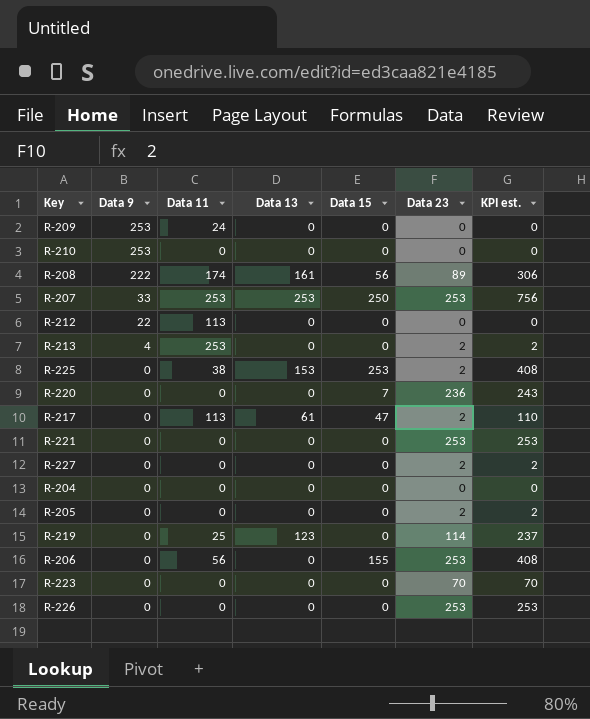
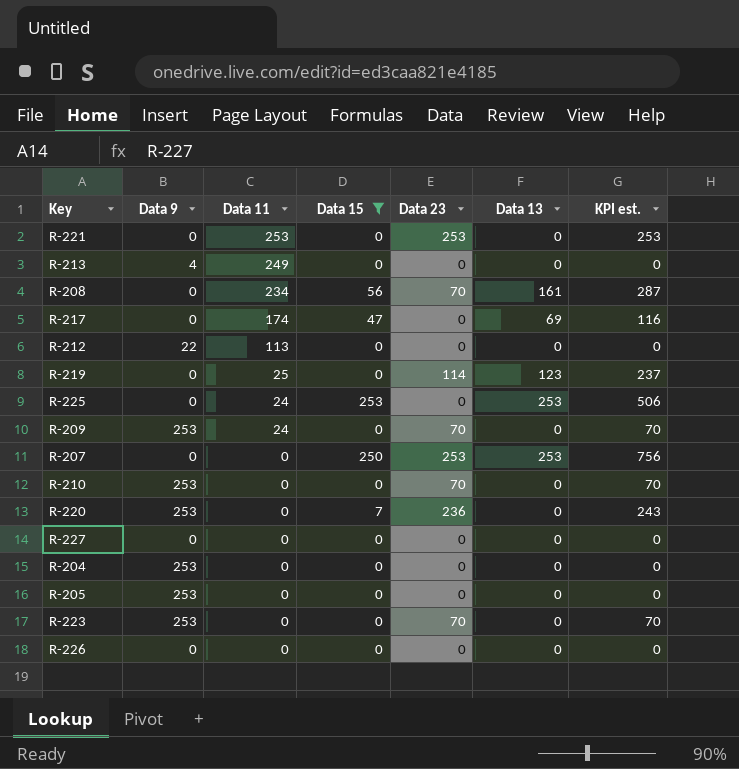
filter: none -> Data 15 != 155
row order: Data 9 descending -> Data 11 descending
column Data 13 | position: 4 -> 6
R-221 | Data 11: 0 -> 253
R-213 | Data 11: 253 -> 249
R-213 | Data 23: 2 -> 0
R-213 | KPI est.: 2 -> 0
R-208 | Data 9: 222 -> 0
R-208 | Data 11: 174 -> 234
R-208 | Data 23: 89 -> 70
R-208 | KPI est.: 306 -> 287
R-217 | Data 11: 113 -> 174
R-217 | Data 23: 2 -> 0
R-217 | Data 13: 61 -> 69
R-217 | KPI est.: 110 -> 116
R-225 | Data 11: 38 -> 24
R-225 | Data 23: 2 -> 0
R-225 | Data 13: 153 -> 253
R-225 | KPI est.: 408 -> 506
R-209 | Data 23: 0 -> 70
R-209 | KPI est.: 0 -> 70
R-207 | Data 9: 33 -> 0
R-207 | Data 11: 253 -> 0
R-210 | Data 23: 0 -> 70
R-210 | KPI est.: 0 -> 70
R-220 | Data 9: 0 -> 253
R-227 | Data 23: 2 -> 0
R-227 | KPI est.: 2 -> 0
R-204 | Data 9: 0 -> 253
R-205 | Data 9: 0 -> 253
R-205 | Data 23: 2 -> 0
R-205 | KPI est.: 2 -> 0
R-223 | Data 9: 0 -> 253
R-226 | Data 23: 253 -> 0
R-226 | KPI est.: 253 -> 0

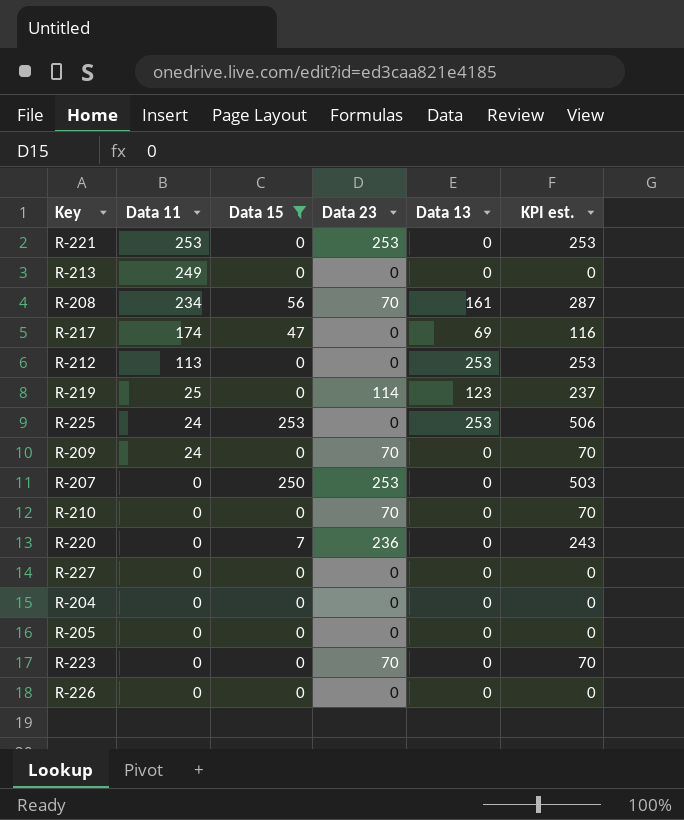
column Data 9 | position: 2 -> none
R-212 | Data 13: 0 -> 253
R-212 | KPI est.: 0 -> 253
R-207 | Data 13: 253 -> 0
R-207 | KPI est.: 756 -> 503

